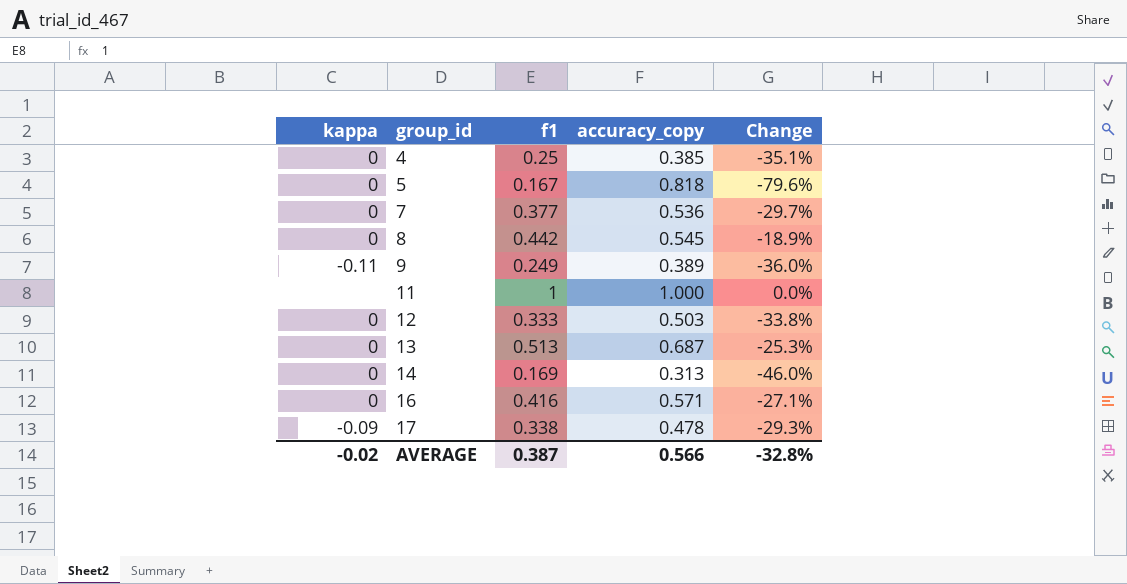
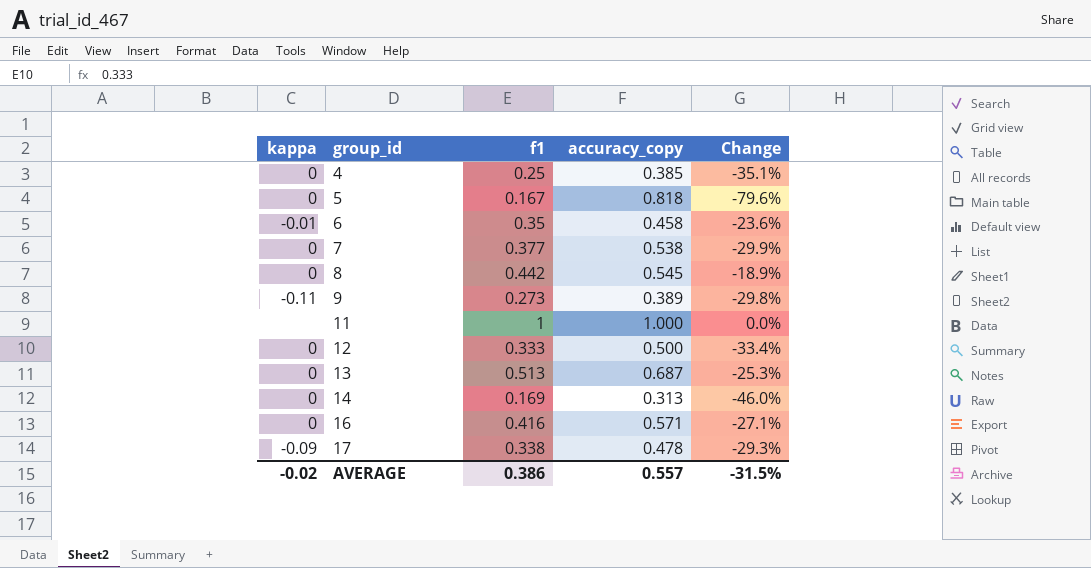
row 6: none -> -0.01 | 0.35 | 0.458 | -23.6%
7 | accuracy_copy: 0.536 -> 0.538
7 | Change: -29.7% -> -29.9%
9 | f1: 0.249 -> 0.273
9 | Change: -36.0% -> -29.8%
12 | accuracy_copy: 0.503 -> 0.500
12 | Change: -33.8% -> -33.4%
AVERAGE | f1: 0.387 -> 0.386
AVERAGE | accuracy_copy: 0.566 -> 0.557
AVERAGE | Change: -32.8% -> -31.5%

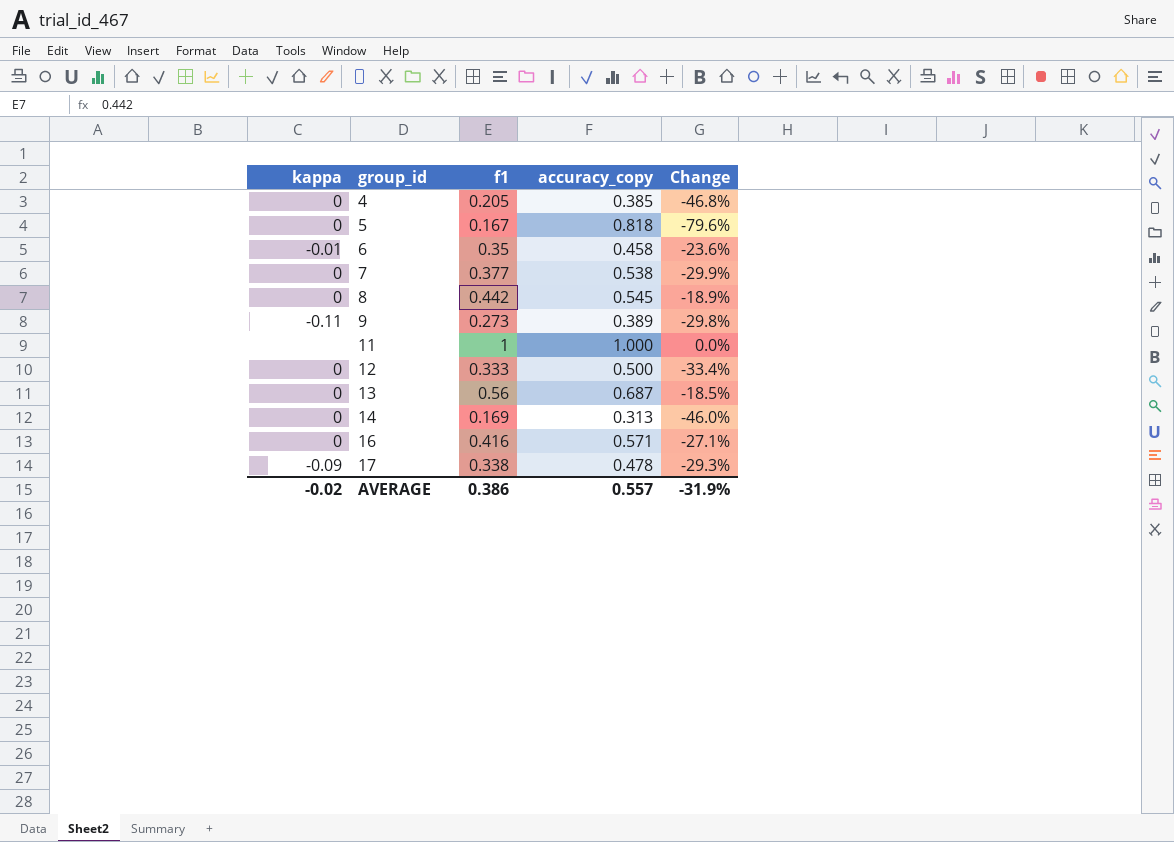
4 | f1: 0.25 -> 0.205
4 | Change: -35.1% -> -46.8%
13 | f1: 0.513 -> 0.56
13 | Change: -25.3% -> -18.5%
AVERAGE | Change: -31.5% -> -31.9%

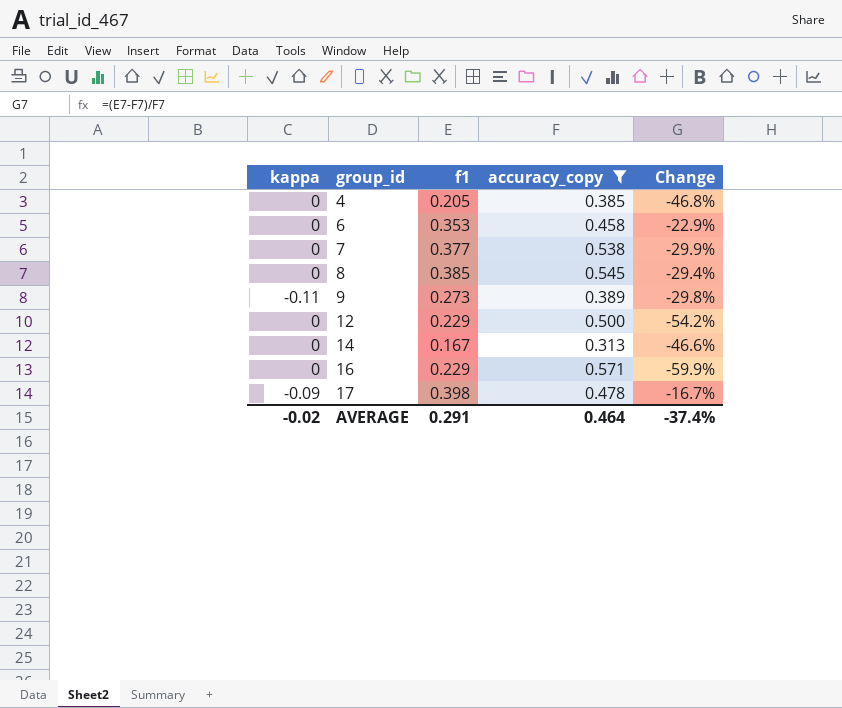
filter: none -> accuracy_copy <= 0.571
6 | kappa: -0.01 -> 0
6 | f1: 0.35 -> 0.353
6 | Change: -23.6% -> -22.9%
8 | f1: 0.442 -> 0.385
8 | Change: -18.9% -> -29.4%
12 | f1: 0.333 -> 0.229
12 | Change: -33.4% -> -54.2%
14 | f1: 0.169 -> 0.167
14 | Change: -46.0% -> -46.6%
16 | f1: 0.416 -> 0.229
16 | Change: -27.1% -> -59.9%
17 | f1: 0.338 -> 0.398
17 | Change: -29.3% -> -16.7%
AVERAGE | f1: 0.386 -> 0.291
AVERAGE | accuracy_copy: 0.557 -> 0.464
AVERAGE | Change: -31.9% -> -37.4%

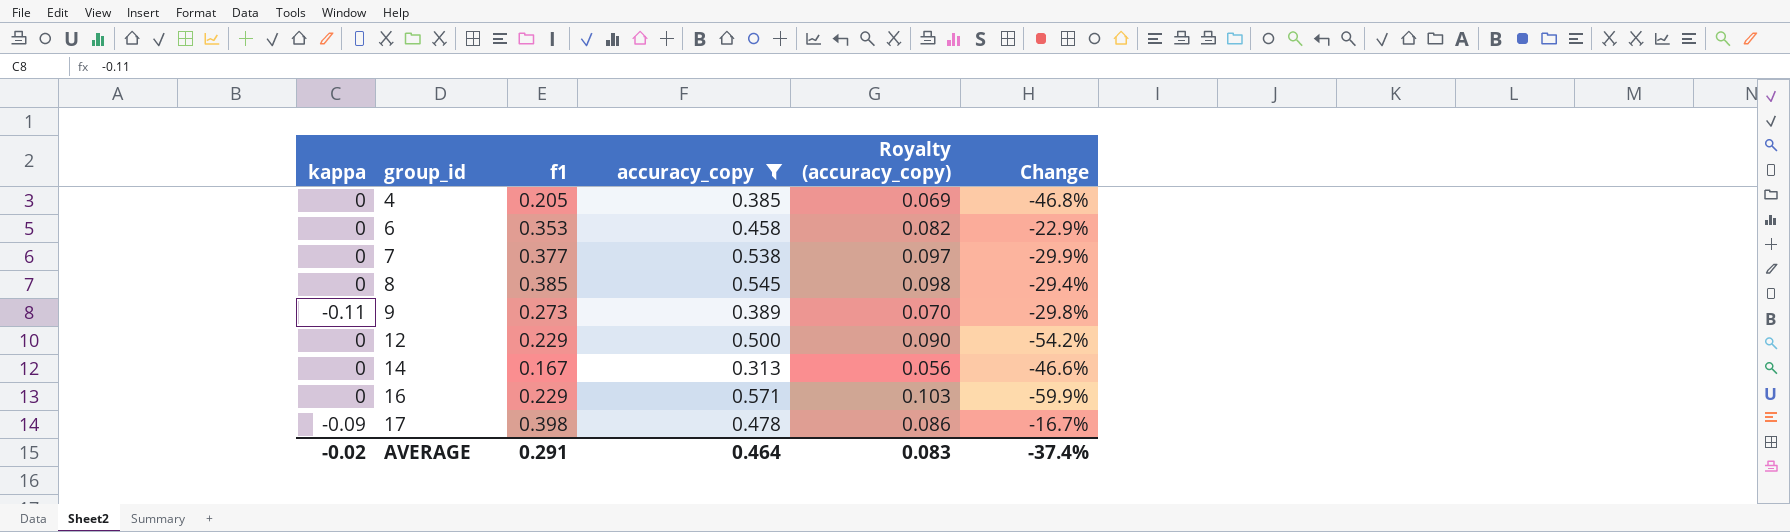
column Royalty (accuracy_copy) | formula: none -> [accuracy_copy] * 0.18

